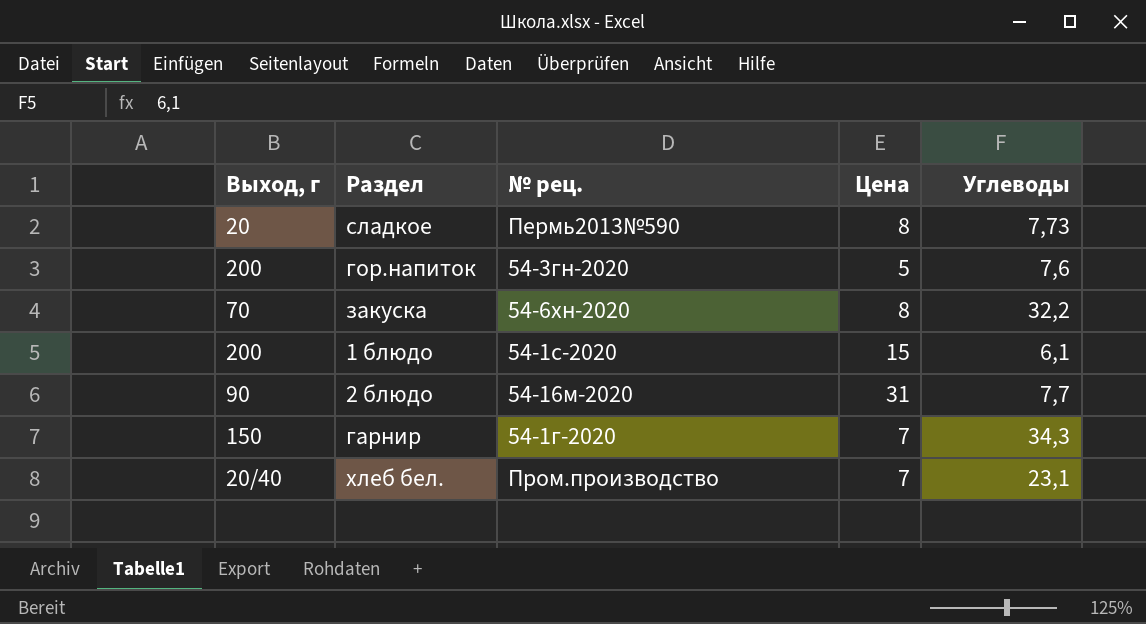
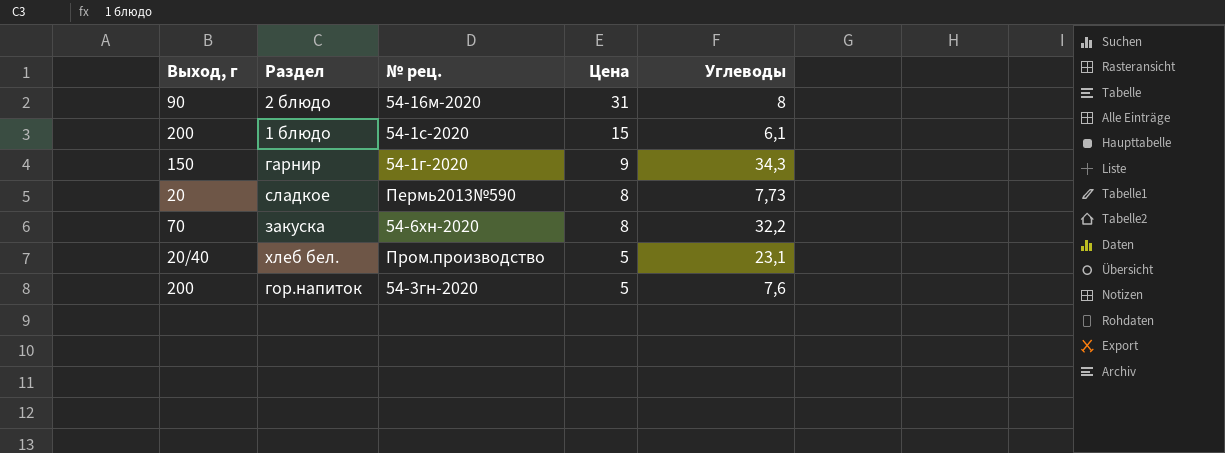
row order: none -> Цена descending
2 блюдо | Углеводы: 7,7 -> 8
гарнир | Цена: 7 -> 9
хлеб бел. | Цена: 7 -> 5

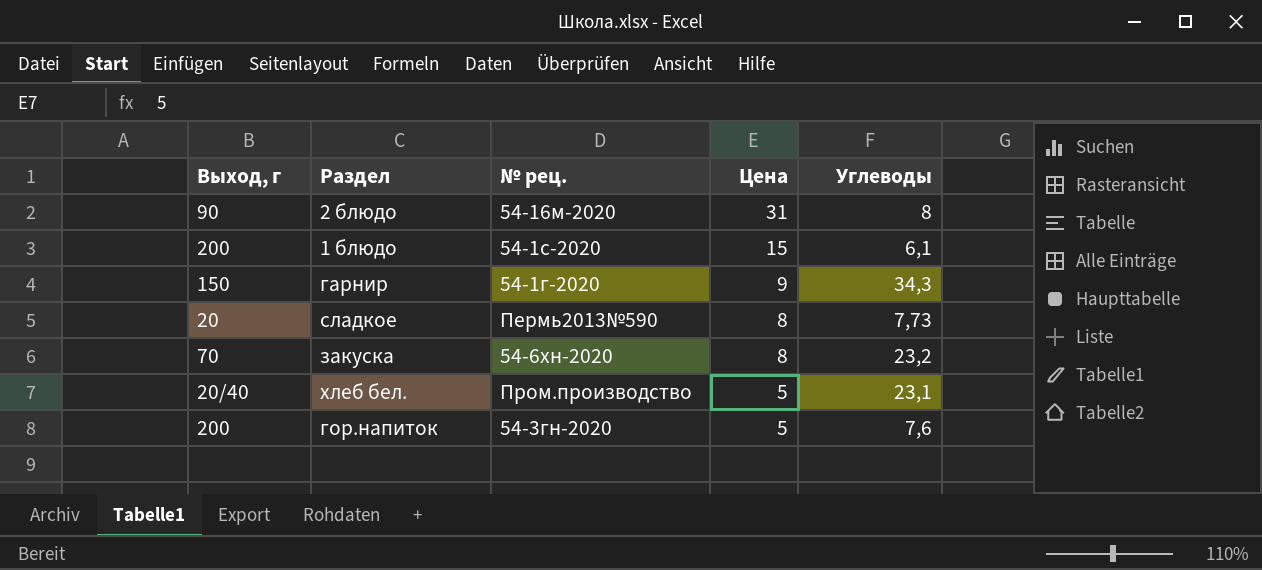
закуска | Углеводы: 32,2 -> 23,2

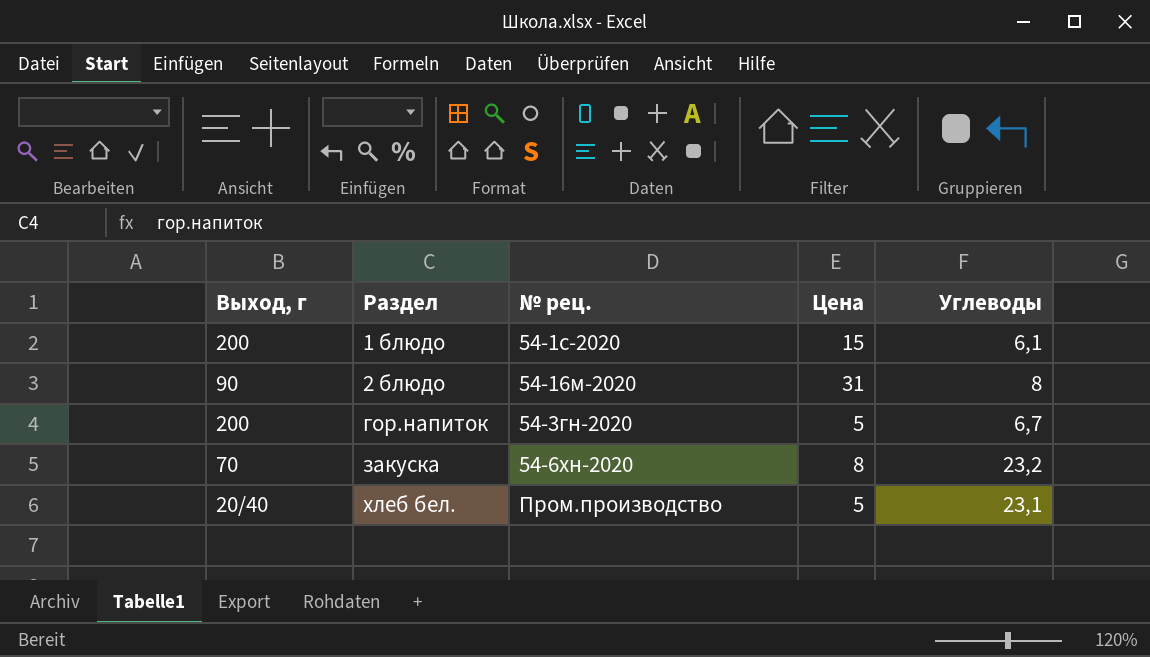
row order: Цена descending -> Раздел ascending
row гарнир: 150 | 54-1г-2020 | 9 | 34,3 -> none
row сладкое: 20 | Пермь2013№590 | 8 | 7,73 -> none
гор.напиток | Углеводы: 7,6 -> 6,7

